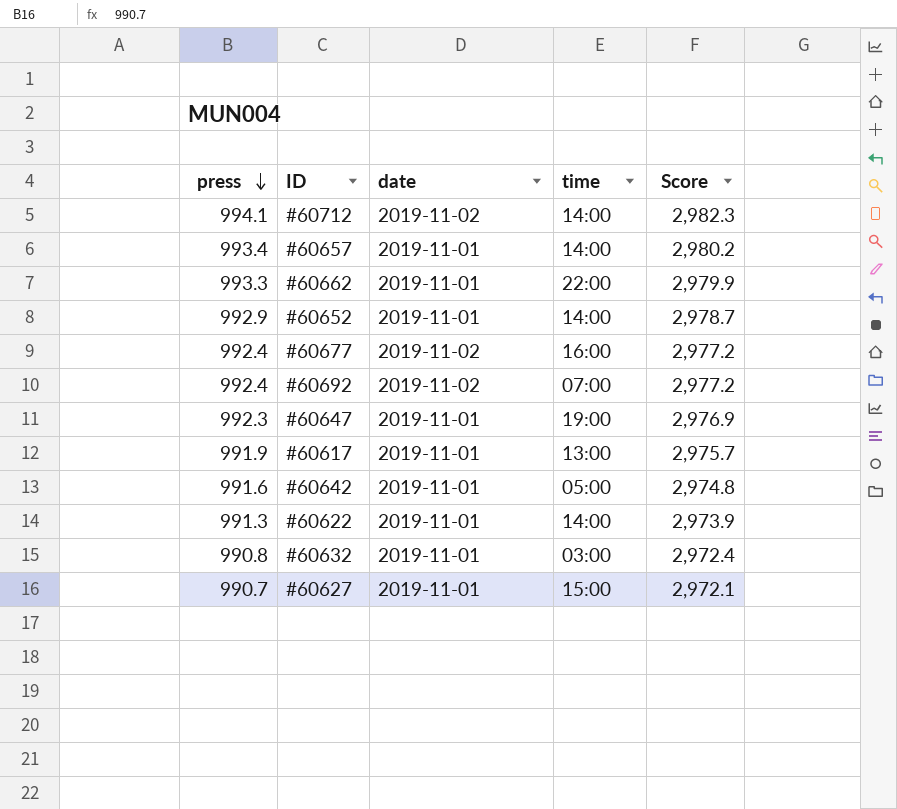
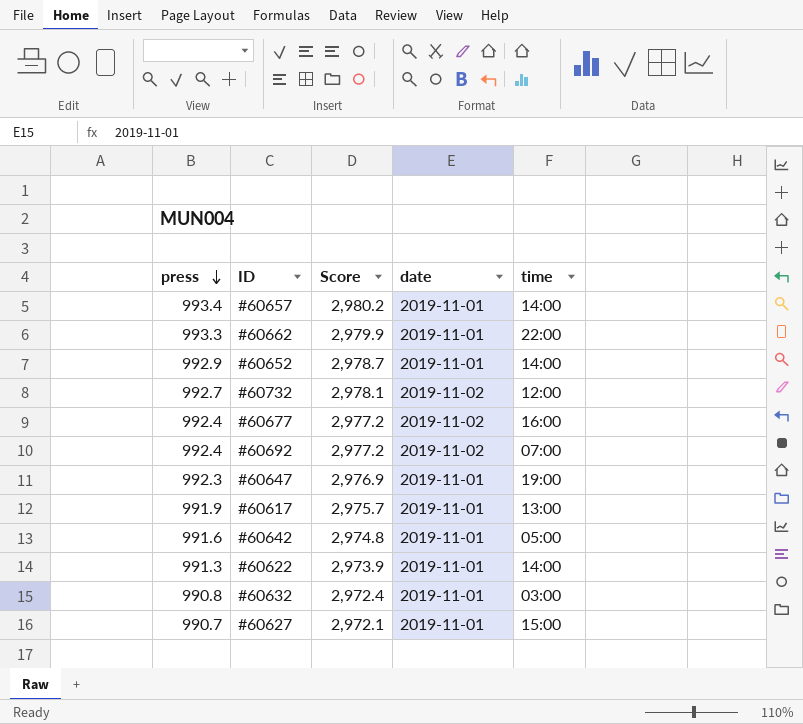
column Score | position: 5 -> 3
row #60712: 994.1 | 2019-11-02 | 14:00 | 2,982.3 -> none
row #60732: none -> 992.7 | 2,978.1 | 2019-11-02 | 12:00

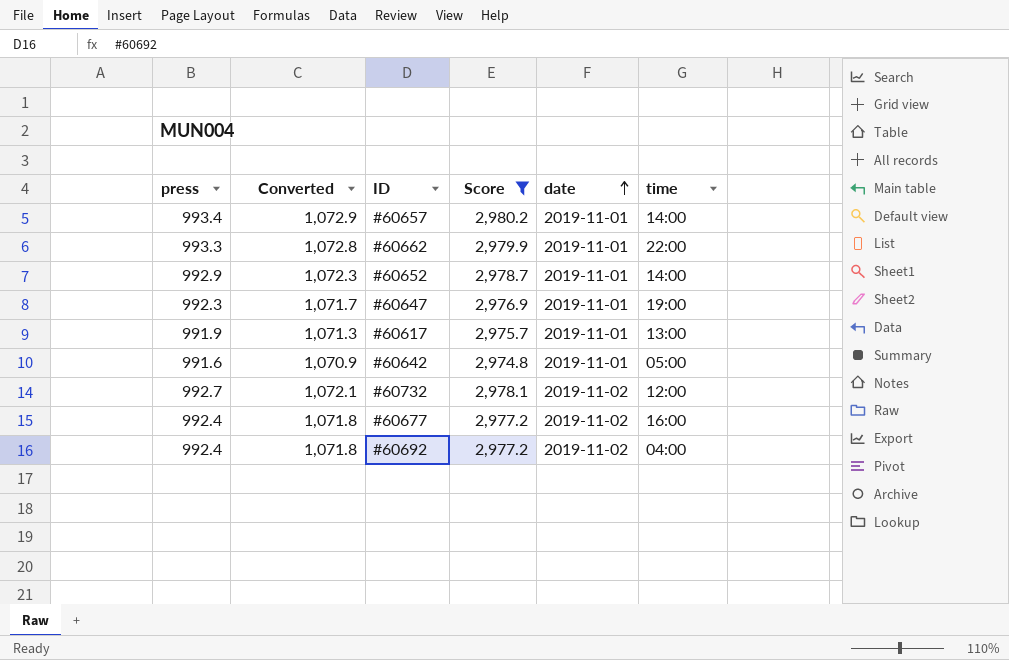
filter: none -> Score >= 2,974.8
row order: press descending -> date ascending
column Converted | formula: none -> [press] * 1.08
#60692 | time: 07:00 -> 04:00

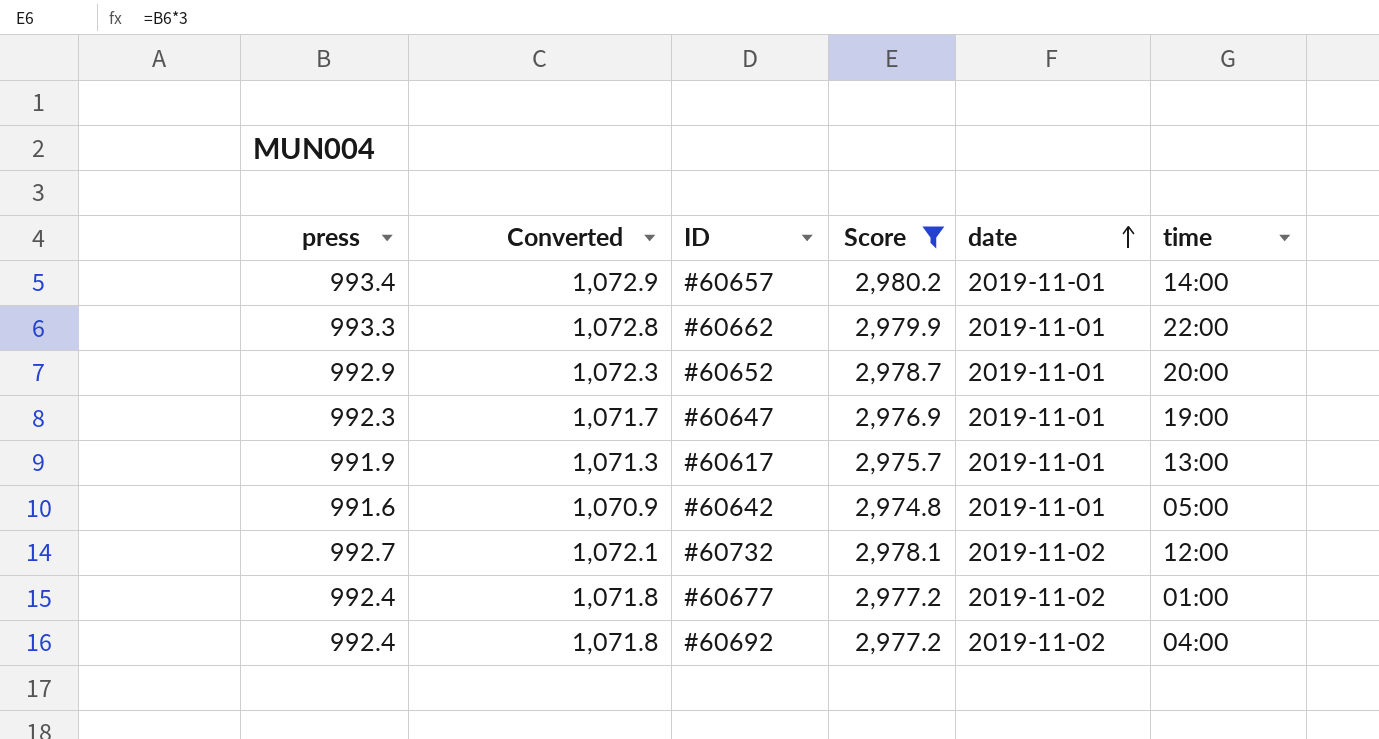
#60652 | time: 14:00 -> 20:00
#60677 | time: 16:00 -> 01:00

